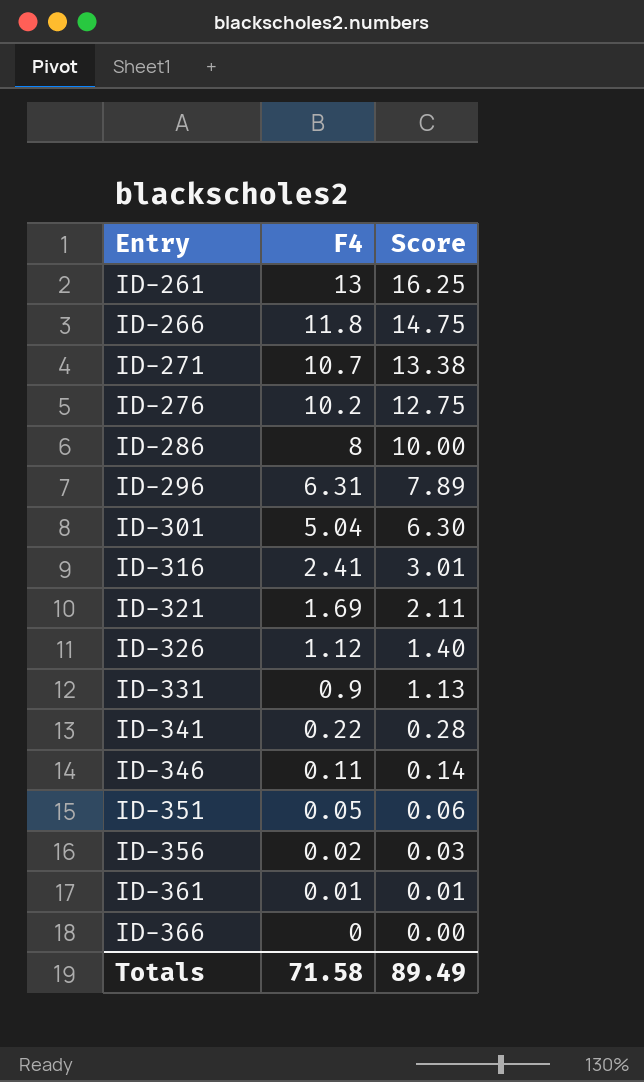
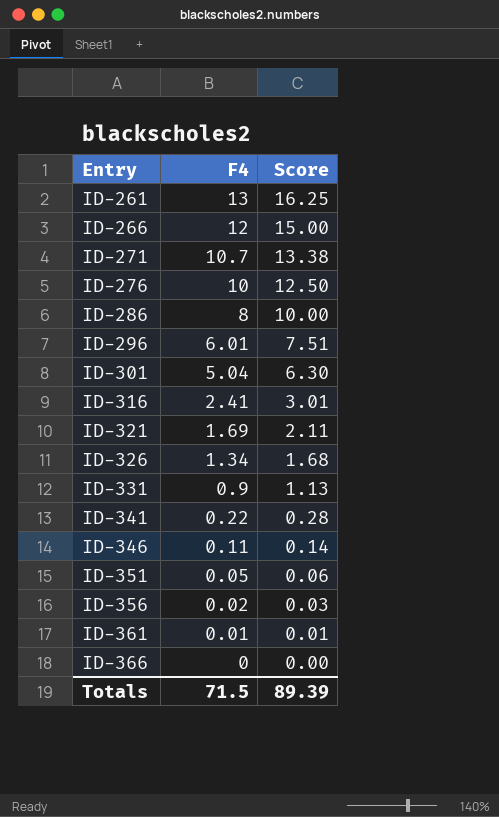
ID-266 | F4: 11.8 -> 12
ID-266 | Score: 14.75 -> 15.00
ID-276 | F4: 10.2 -> 10
ID-276 | Score: 12.75 -> 12.50
ID-296 | F4: 6.31 -> 6.01
ID-296 | Score: 7.89 -> 7.51
ID-326 | F4: 1.12 -> 1.34
ID-326 | Score: 1.40 -> 1.68
Totals | F4: 71.58 -> 71.5
Totals | Score: 89.49 -> 89.39

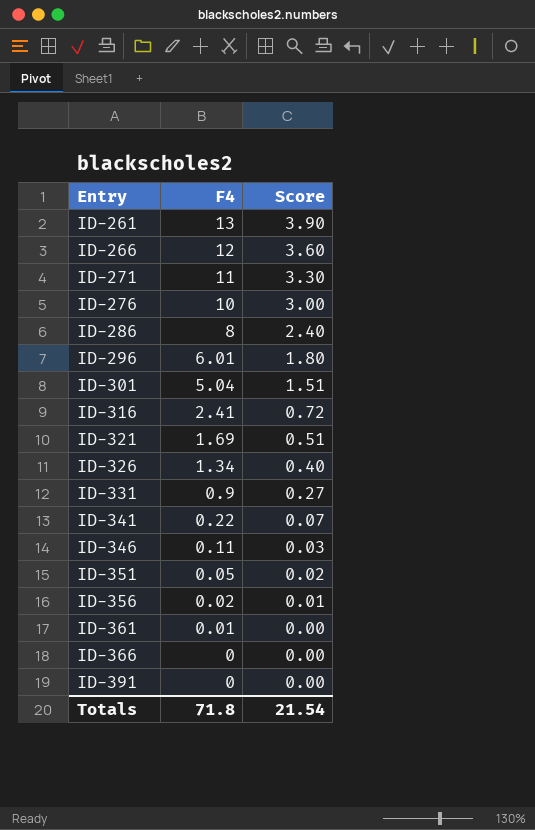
column Score | formula: [F4] * 1.25 -> [F4] * 0.3
ID-271 | F4: 10.7 -> 11
row ID-391: none -> 0 | 0.00
Totals | F4: 71.5 -> 71.8
Totals | Score: 89.39 -> 21.54

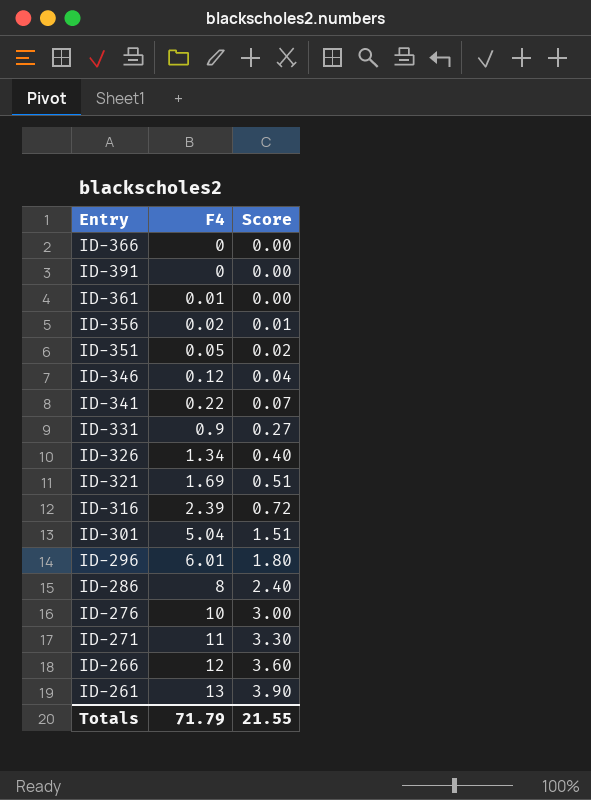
row order: Entry ascending -> F4 ascending
ID-346 | F4: 0.11 -> 0.12
ID-346 | Score: 0.03 -> 0.04
ID-316 | F4: 2.41 -> 2.39
Totals | F4: 71.8 -> 71.79
Totals | Score: 21.54 -> 21.55

